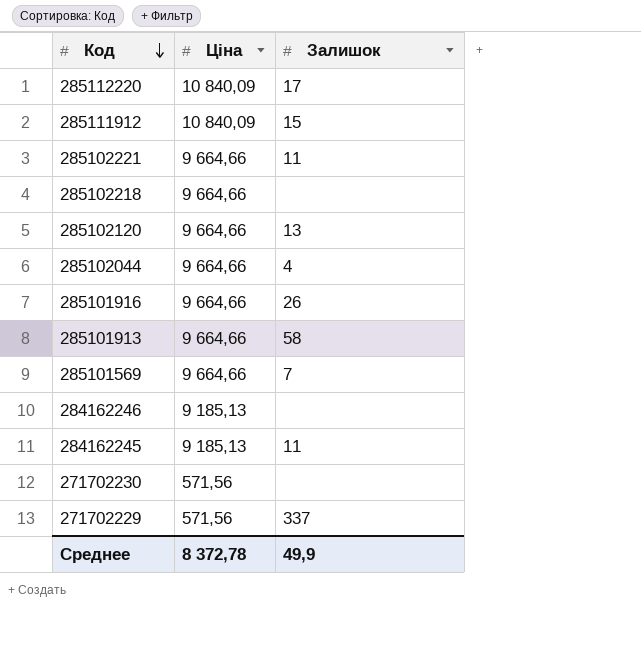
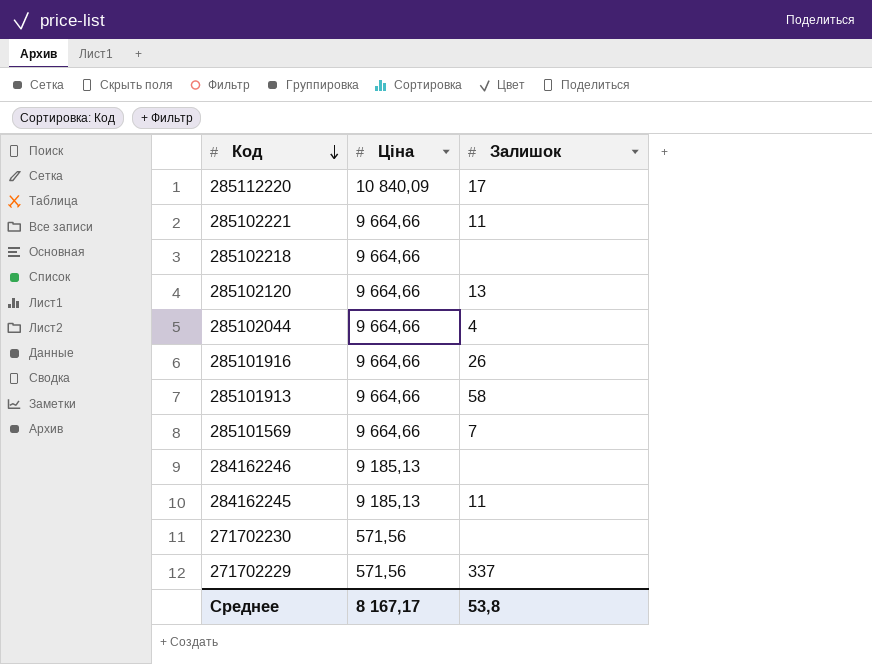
row 285111912: 10 840,09 | 15 -> none
Среднее | Ціна: 8 372,78 -> 8 167,17
Среднее | Залишок: 49,9 -> 53,8

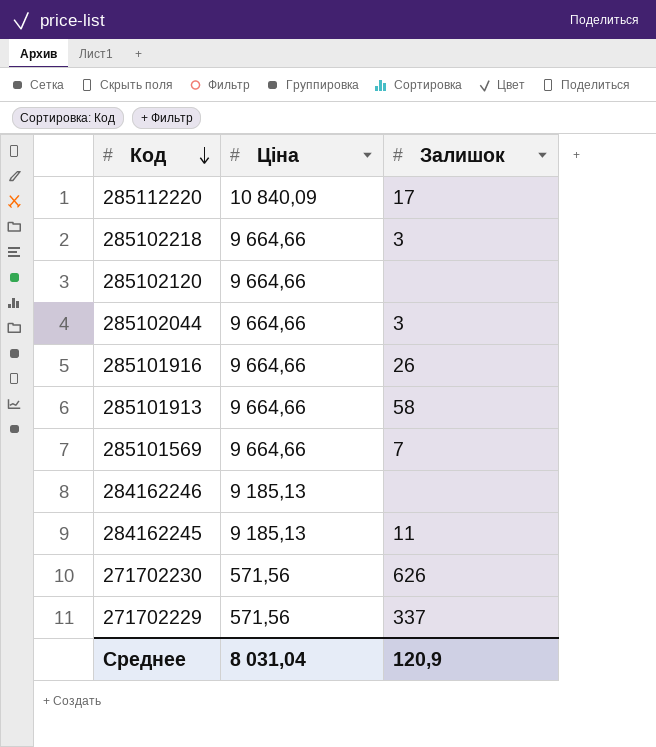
row 285102221: 9 664,66 | 11 -> none
285102218 | Залишок: none -> 3
285102120 | Залишок: 13 -> none
285102044 | Залишок: 4 -> 3
271702230 | Залишок: none -> 626
Среднее | Ціна: 8 167,17 -> 8 031,04
Среднее | Залишок: 53,8 -> 120,9

